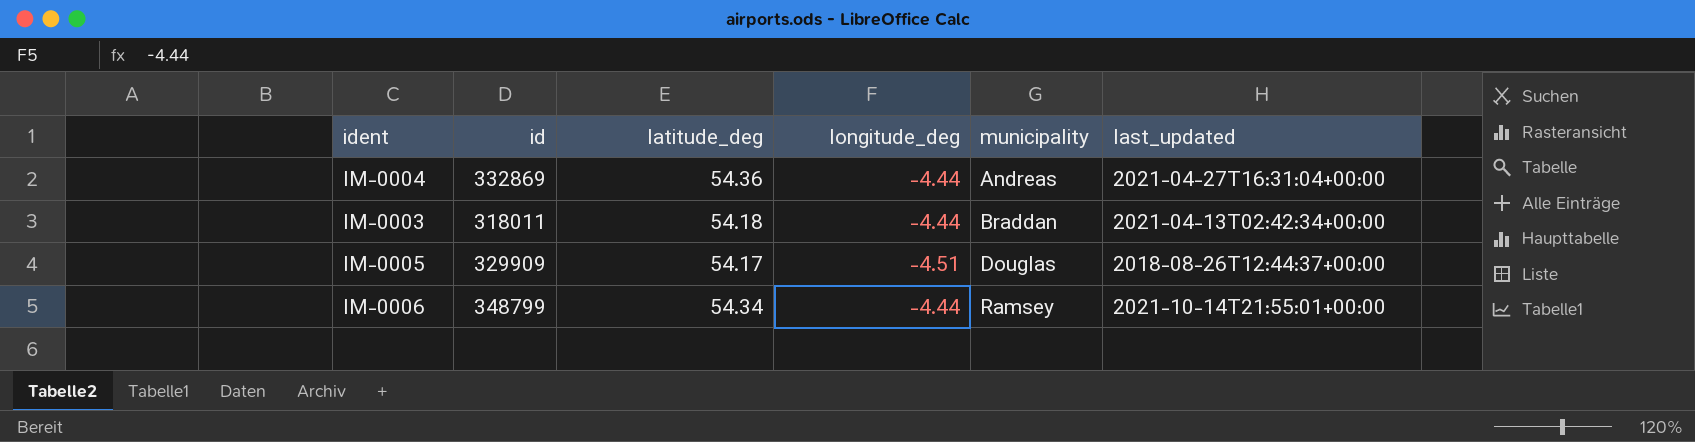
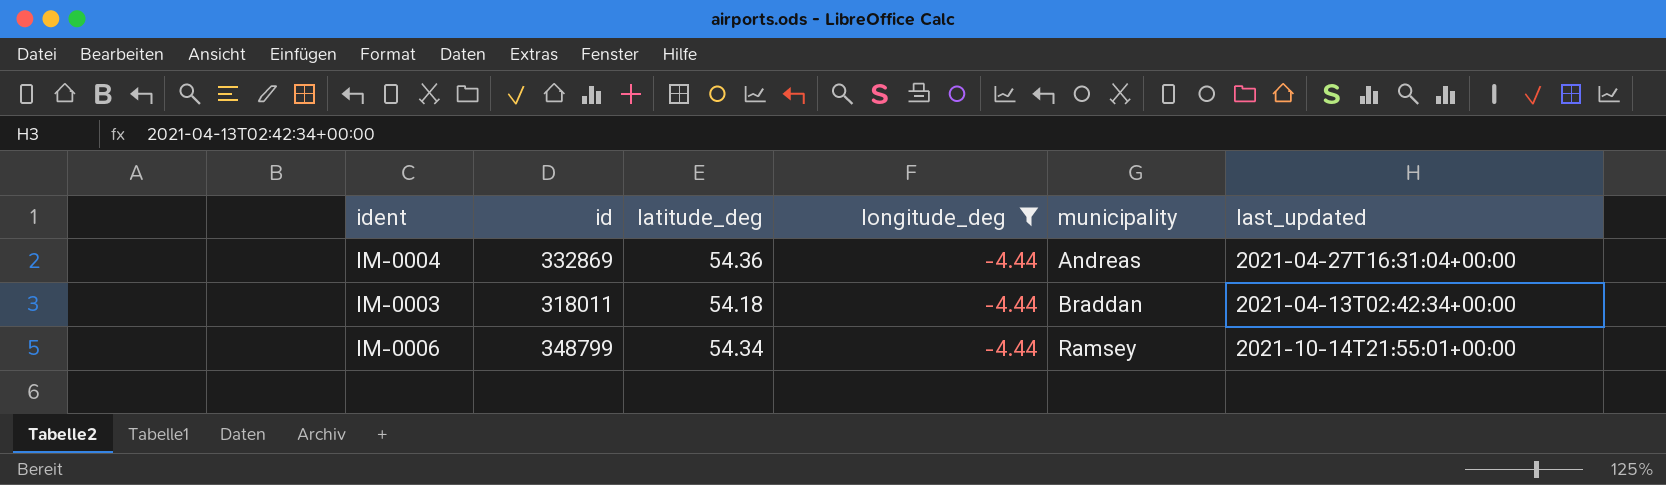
filter: none -> longitude_deg = -4.44

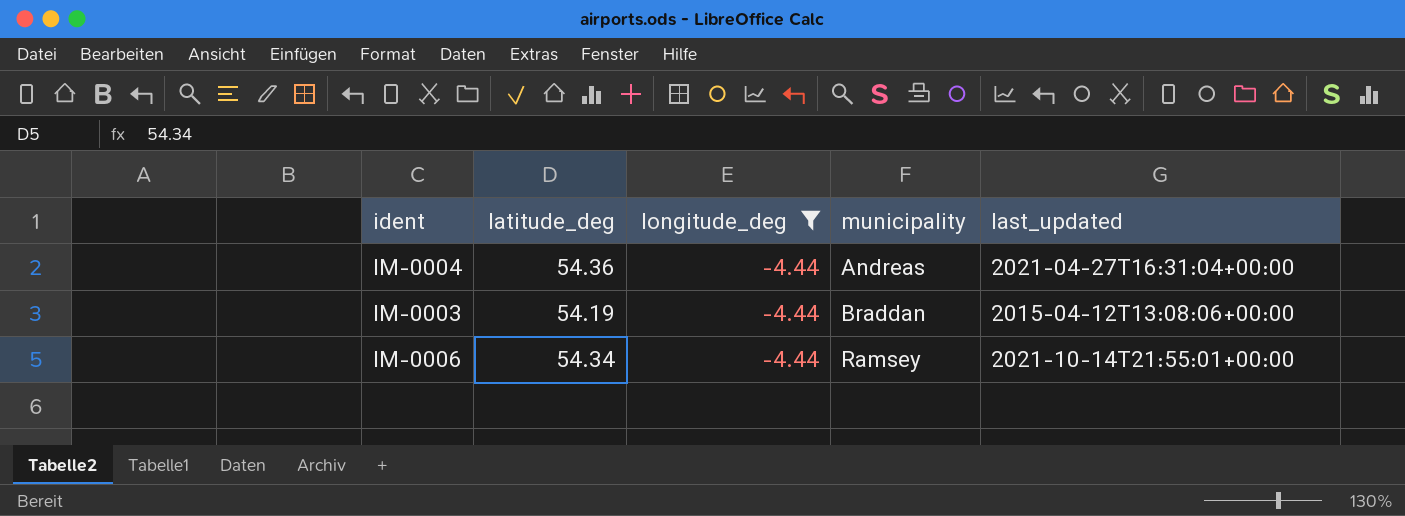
column id | position: 2 -> none
IM-0003 | latitude_deg: 54.18 -> 54.19
IM-0003 | last_updated: 2021-04-13T02:42:34+00:00 -> 2015-04-12T13:08:06+00:00

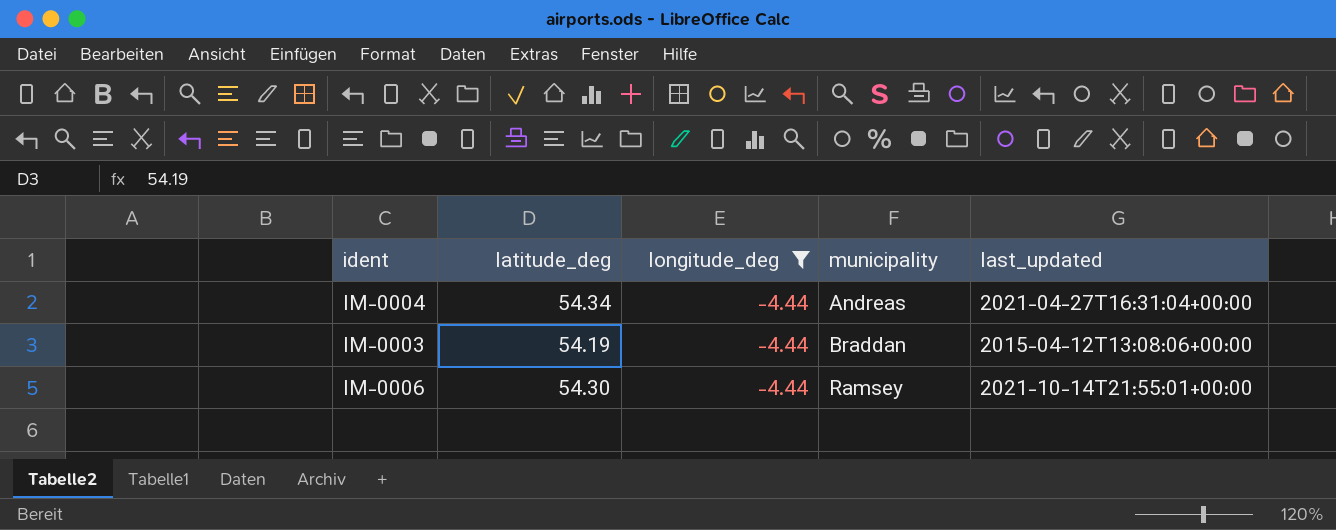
IM-0004 | latitude_deg: 54.36 -> 54.34
IM-0006 | latitude_deg: 54.34 -> 54.30

